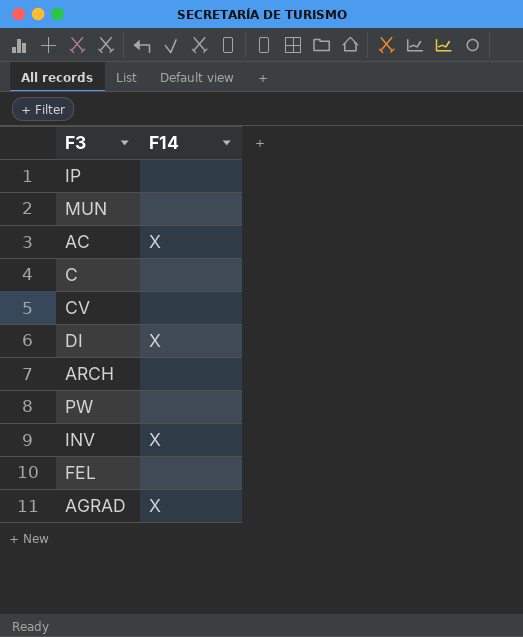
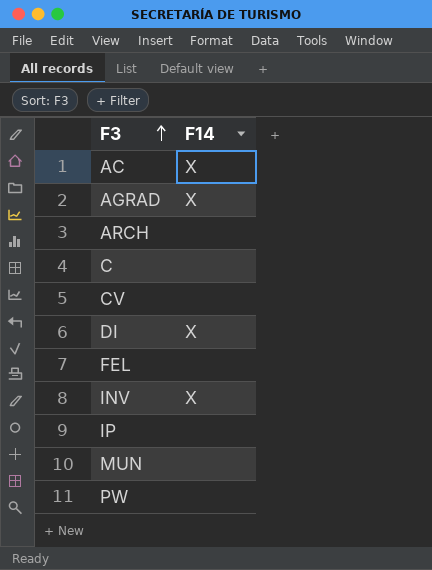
row order: none -> F3 ascending

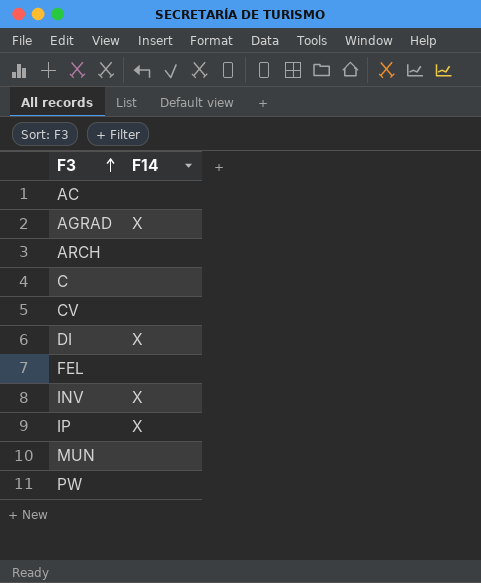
AC | F14: X -> none
IP | F14: none -> X

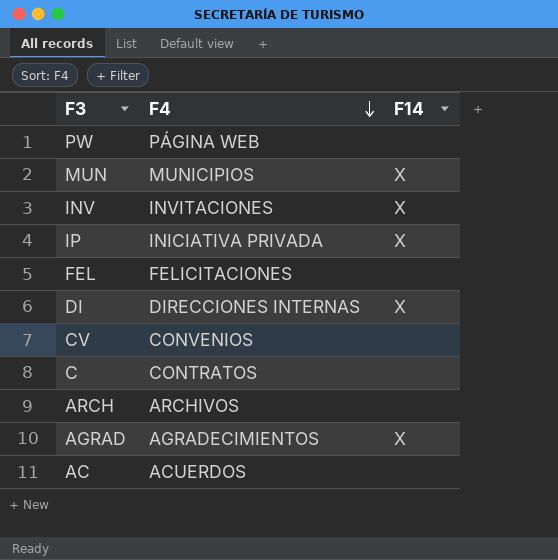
row order: F3 ascending -> F4 descending
column F4 | position: none -> 2
MUN | F14: none -> X

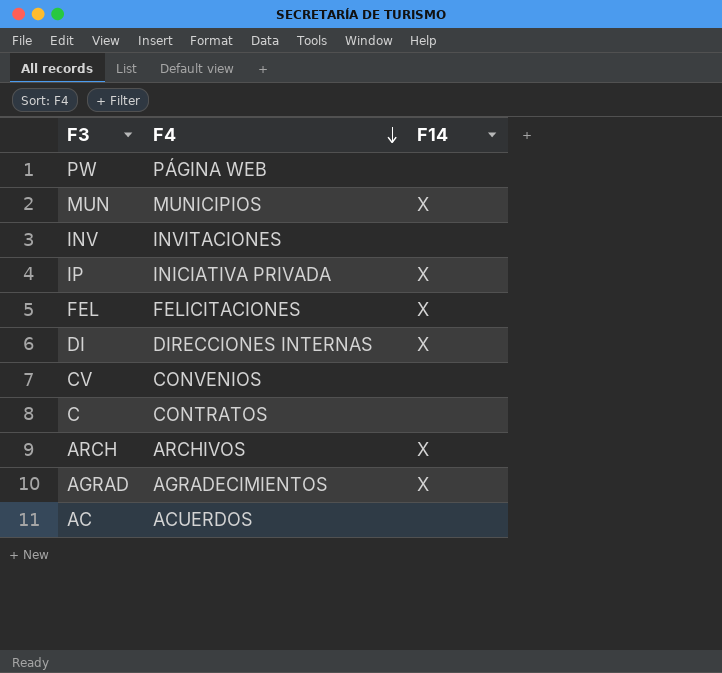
INV | F14: X -> none
FEL | F14: none -> X
ARCH | F14: none -> X

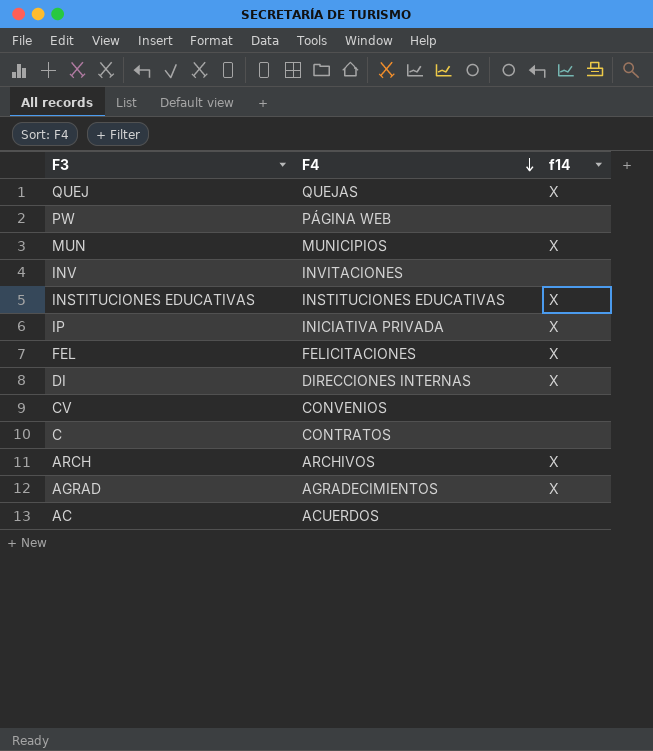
column name: F14 -> f14
row QUEJ: none -> QUEJAS | X
row INSTITUCIONES EDUCATIVAS: none -> INSTITUCIONES EDUCATIVAS | X

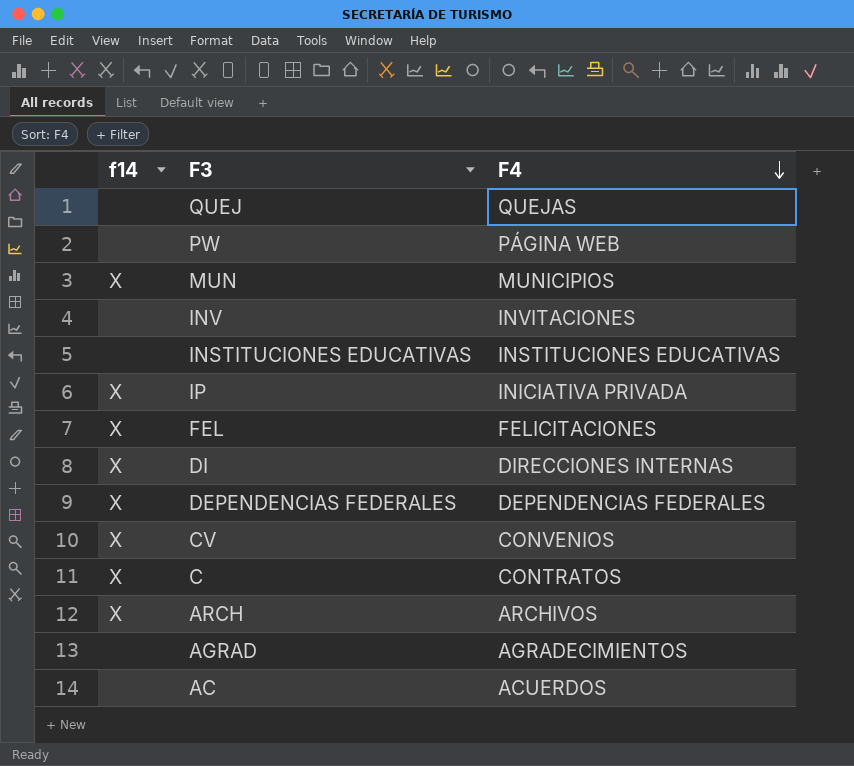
column f14 | position: 3 -> 1
QUEJ | f14: X -> none
INSTITUCIONES EDUCATIVAS | f14: X -> none
row DEPENDENCIAS FEDERALES: none -> X | DEPENDENCIAS FEDERALES
CV | f14: none -> X
C | f14: none -> X
AGRAD | f14: X -> none

